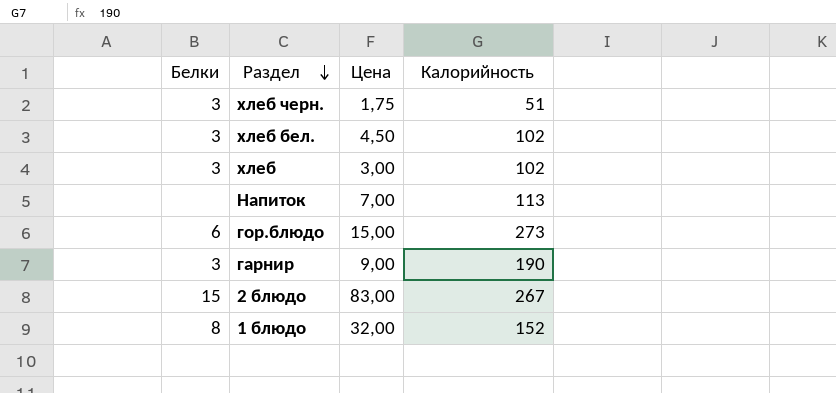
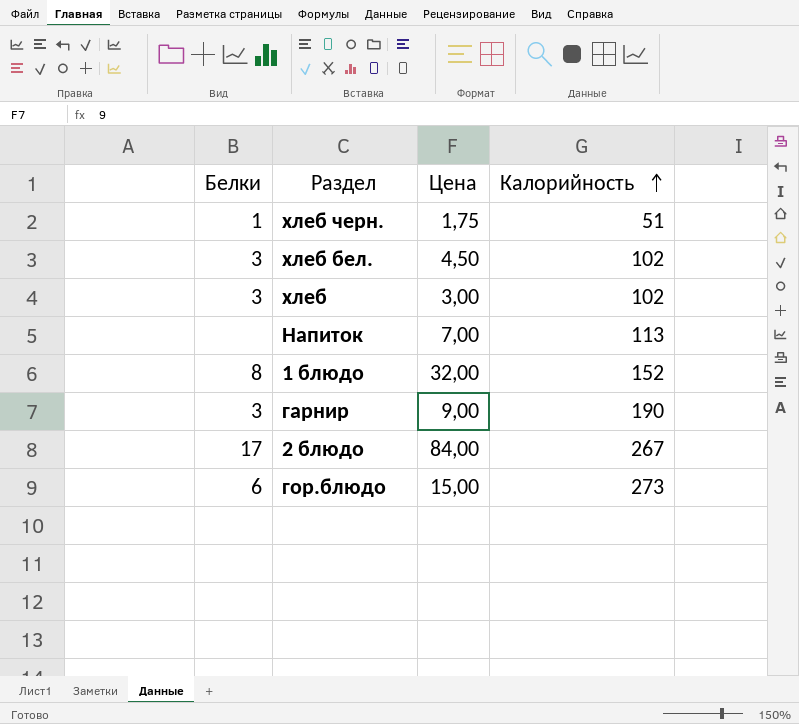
row order: Раздел descending -> Калорийность ascending
хлеб черн. | Белки: 3 -> 1
2 блюдо | Белки: 15 -> 17
2 блюдо | Цена: 83,00 -> 84,00

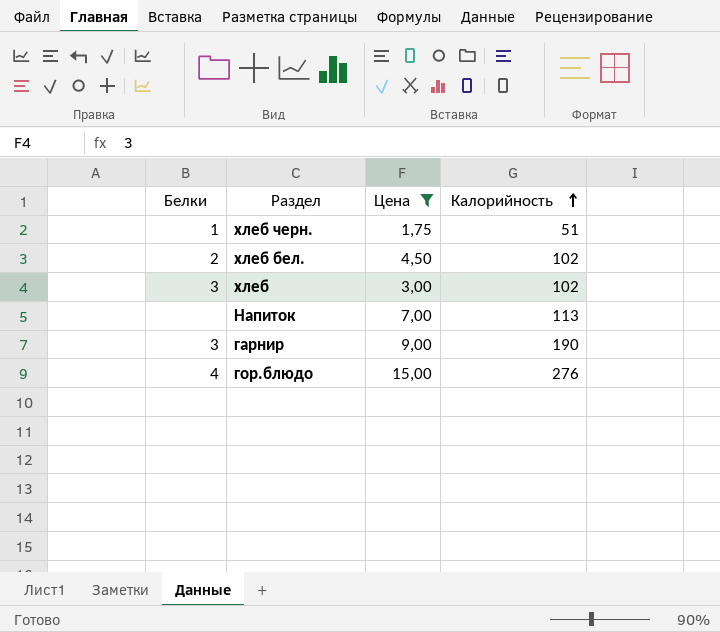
filter: none -> Цена <= 15,00
хлеб бел. | Белки: 3 -> 2
гор.блюдо | Белки: 6 -> 4
гор.блюдо | Калорийность: 273 -> 276

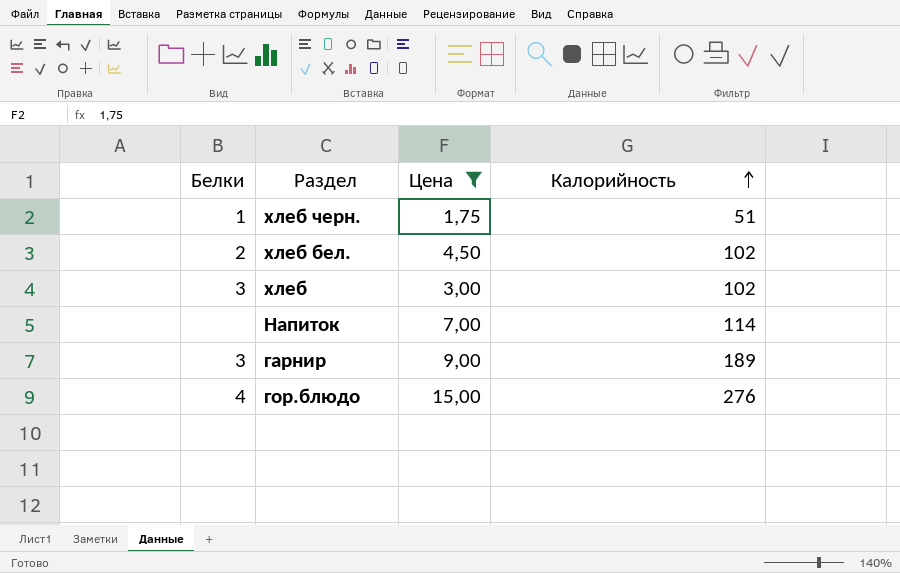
Напиток | Калорийность: 113 -> 114
гарнир | Калорийность: 190 -> 189

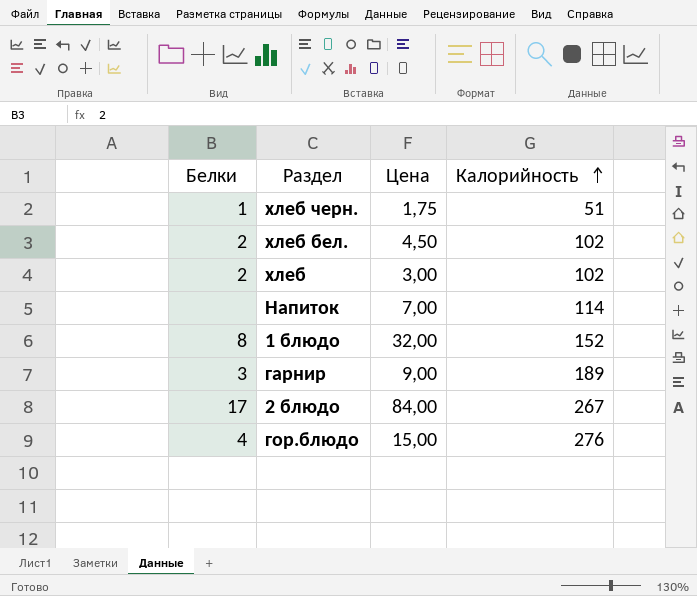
filter: Цена <= 15,00 -> none
хлеб | Белки: 3 -> 2

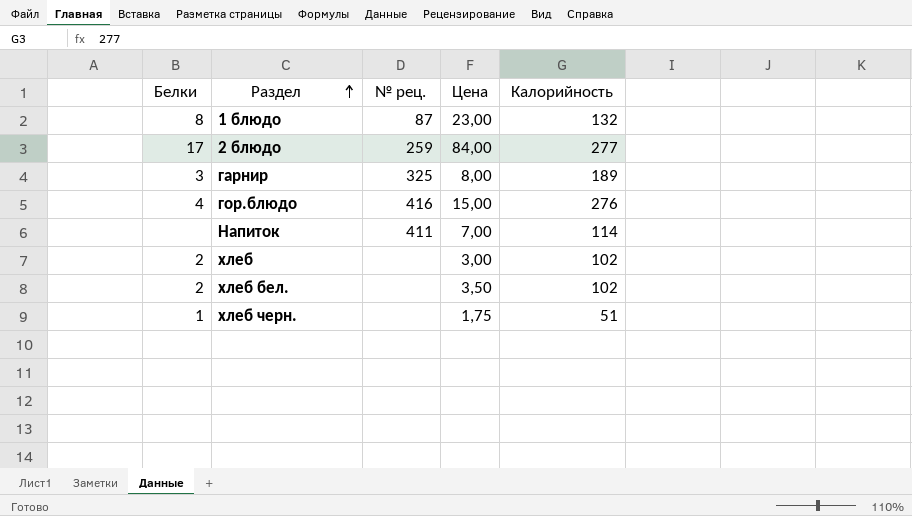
row order: Калорийность ascending -> Раздел ascending
column № рец. | position: none -> 3
1 блюдо | Цена: 32,00 -> 23,00
1 блюдо | Калорийность: 152 -> 132
2 блюдо | Калорийность: 267 -> 277
гарнир | Цена: 9,00 -> 8,00
хлеб бел. | Цена: 4,50 -> 3,50

